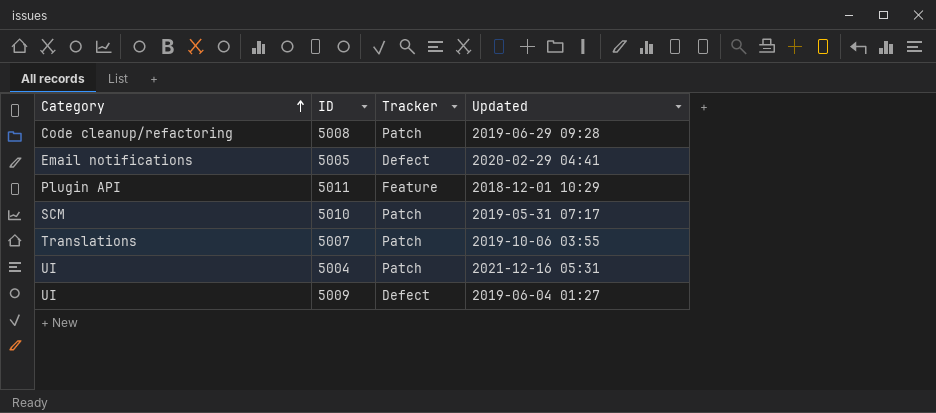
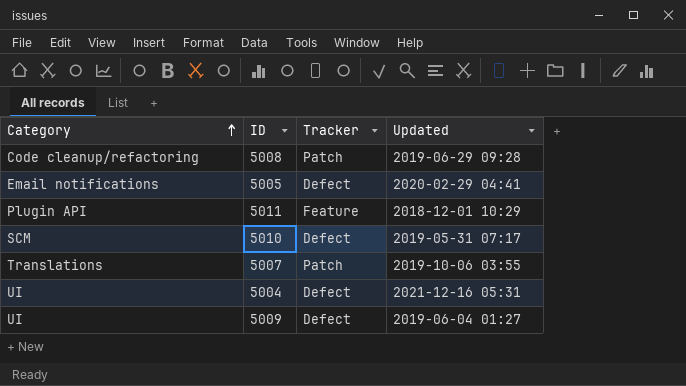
5010 | Tracker: Patch -> Defect
5004 | Tracker: Patch -> Defect

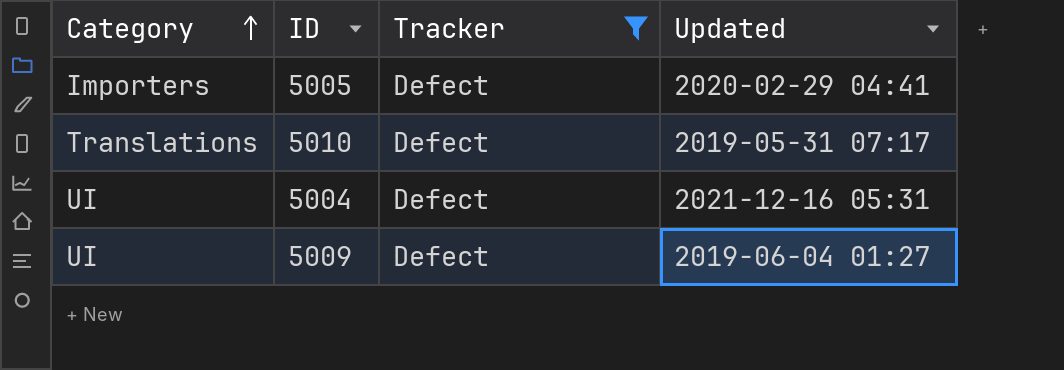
filter: none -> Tracker = Defect
5005 | Category: Email notifications -> Importers
5010 | Category: SCM -> Translations

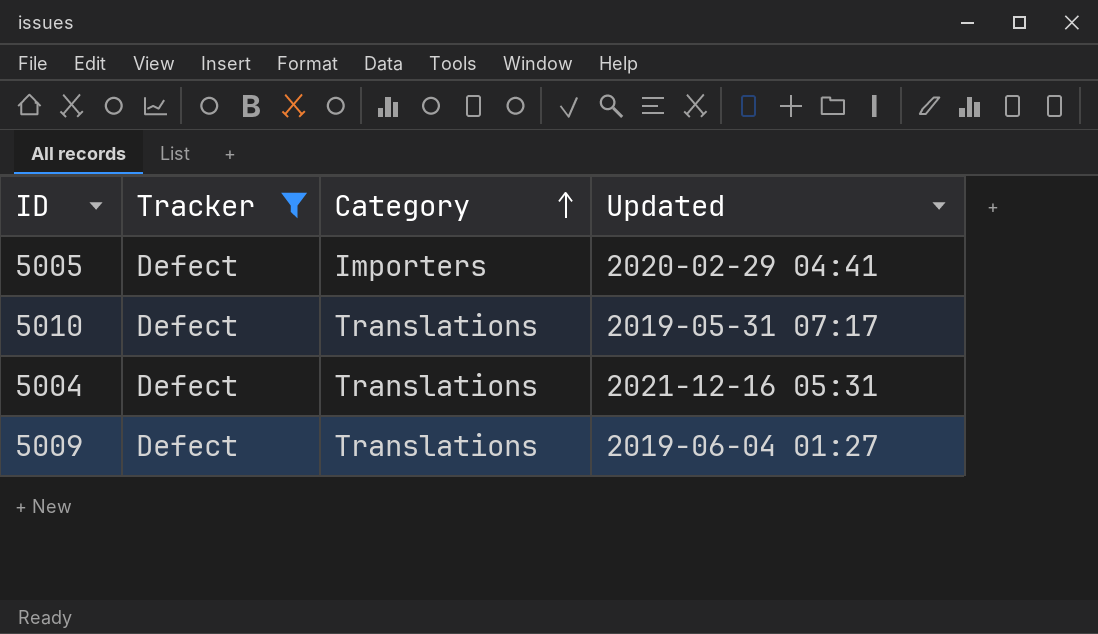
column Category | position: 1 -> 3
5004 | Category: UI -> Translations
5009 | Category: UI -> Translations

